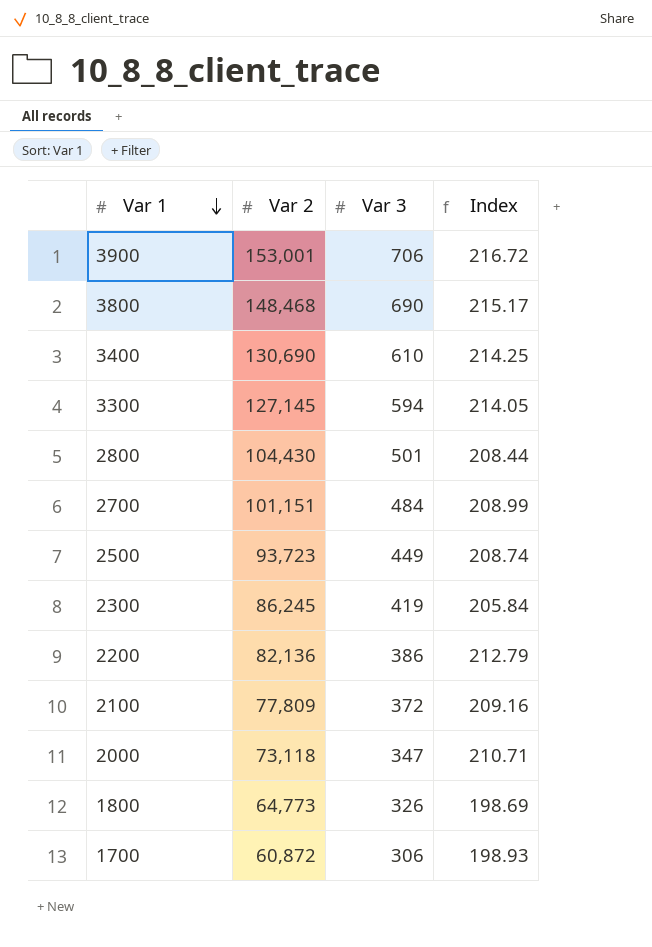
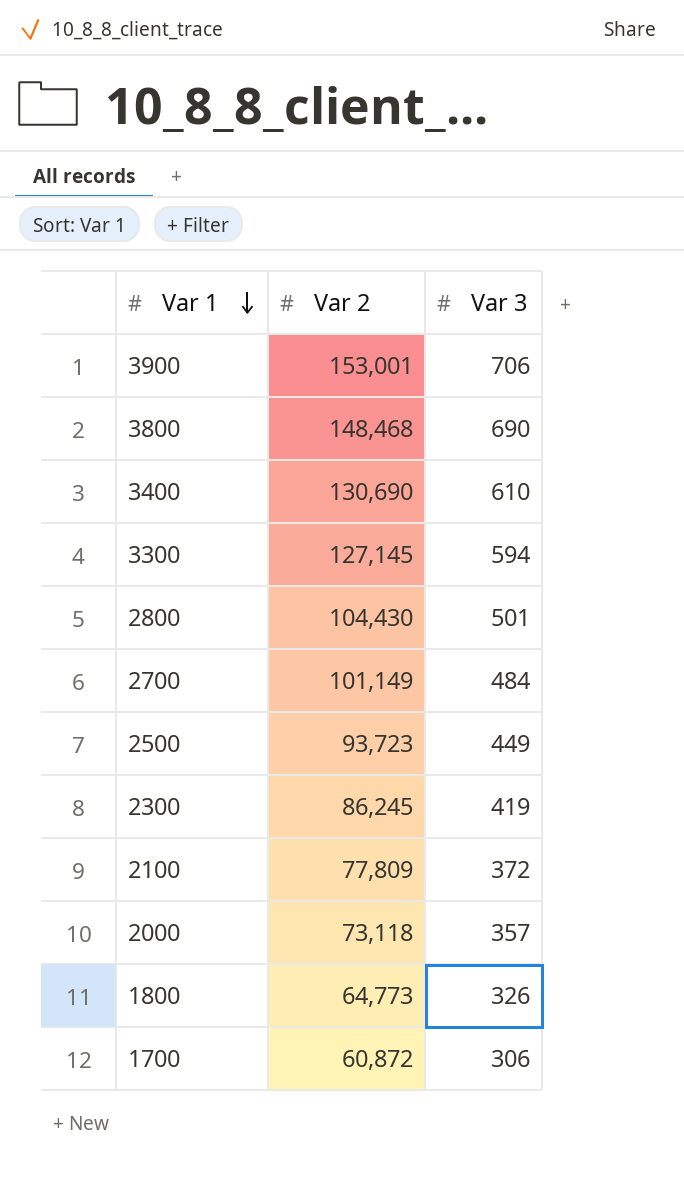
column Index | formula: [Var 2] / [Var 3] -> none
row 2200: 82,136 | 386 | 212.79 -> none
2700 | Var 2: 101,151 -> 101,149
2000 | Var 3: 347 -> 357

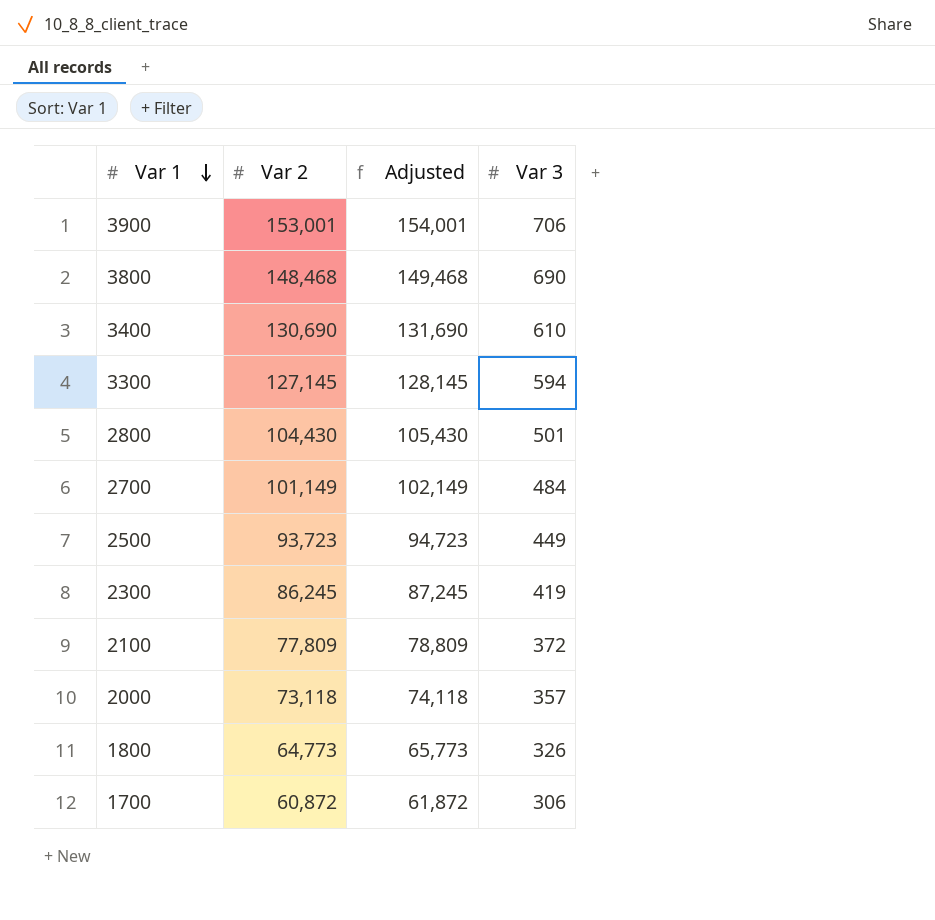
column Adjusted | formula: none -> [Var 2] + 1000

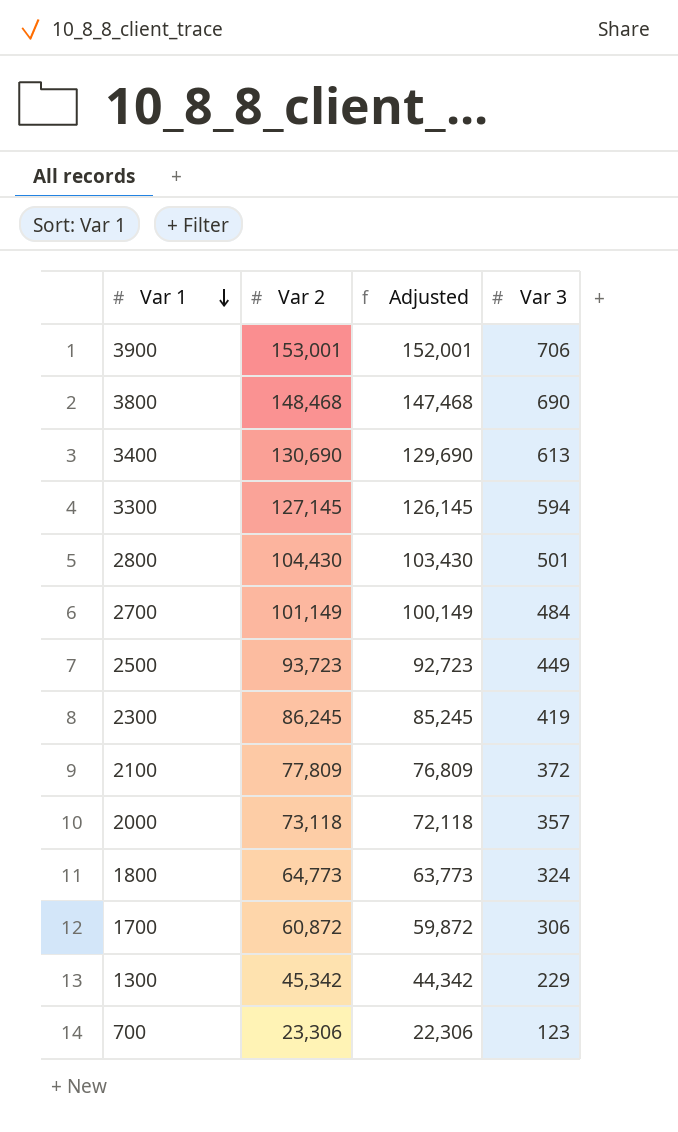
column Adjusted | formula: [Var 2] + 1000 -> [Var 2] - 1000
3400 | Var 3: 610 -> 613
1800 | Var 3: 326 -> 324
row 1300: none -> 45,342 | 44,342 | 229
row 700: none -> 23,306 | 22,306 | 123

